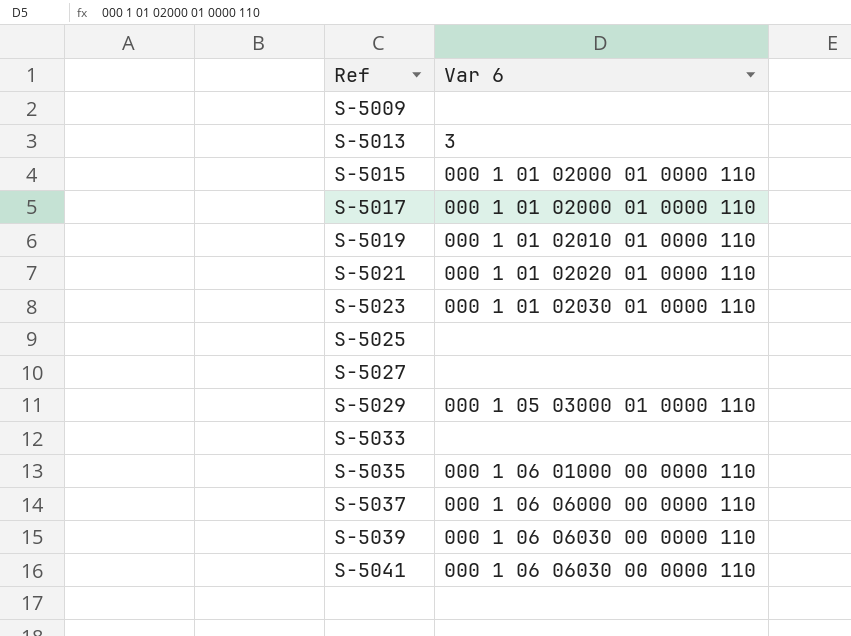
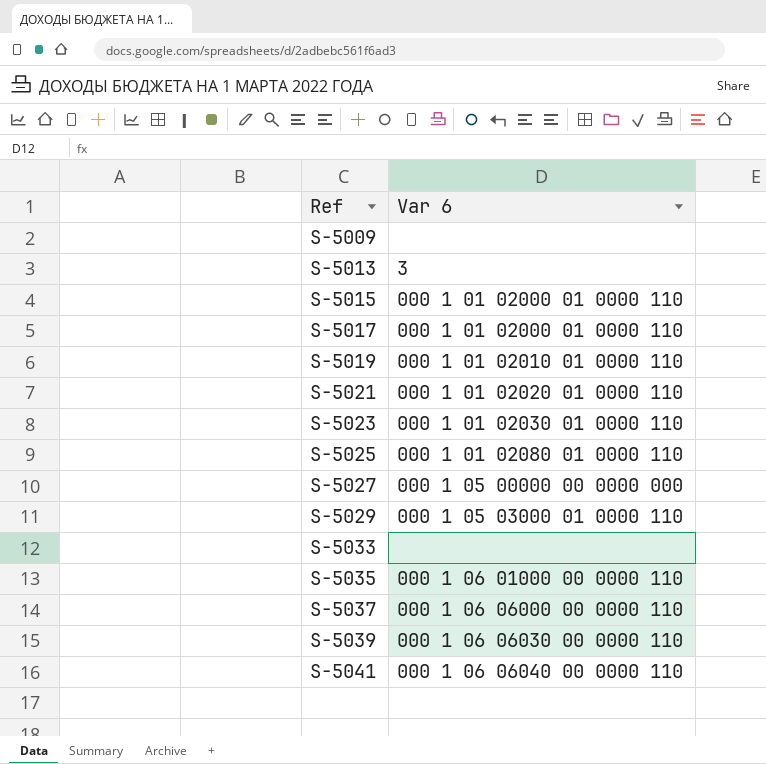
S-5025 | Var 6: none -> 000 1 01 02080 01 0000 110
S-5027 | Var 6: none -> 000 1 05 00000 00 0000 000
S-5041 | Var 6: 000 1 06 06030 00 0000 110 -> 000 1 06 06040 00 0000 110

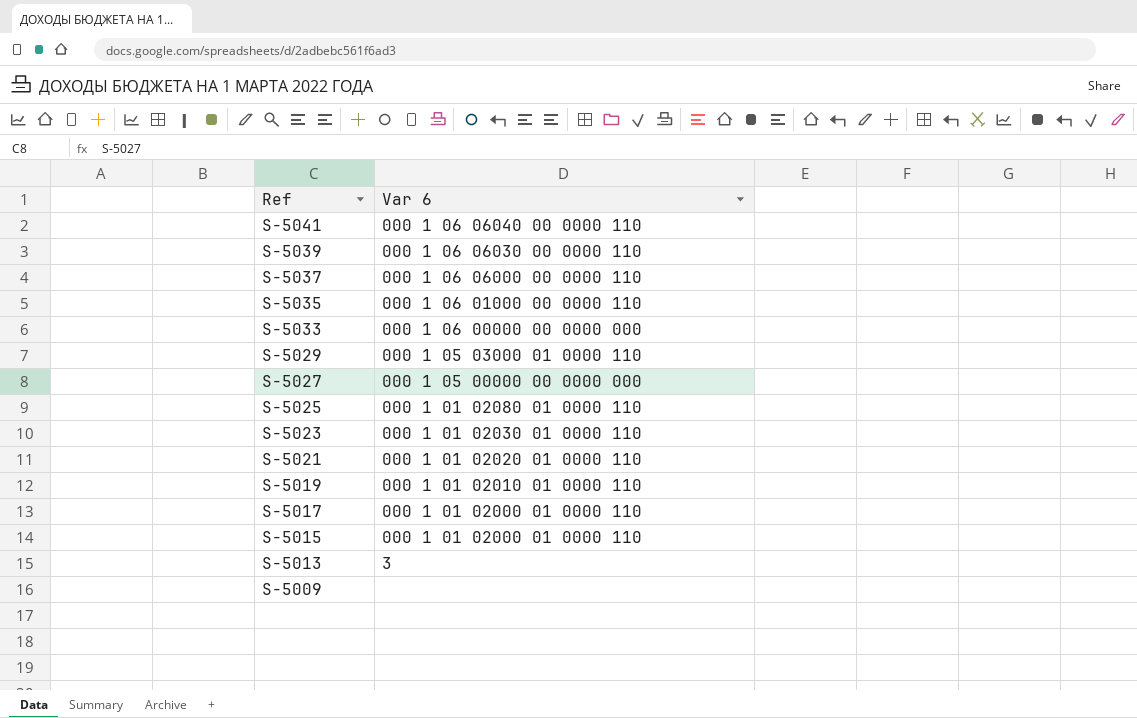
row order: Ref ascending -> Ref descending
S-5033 | Var 6: none -> 000 1 06 00000 00 0000 000

